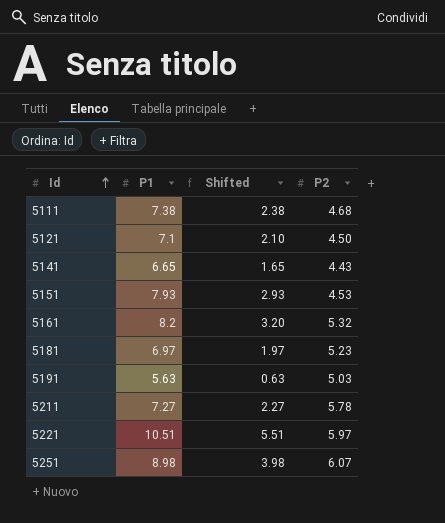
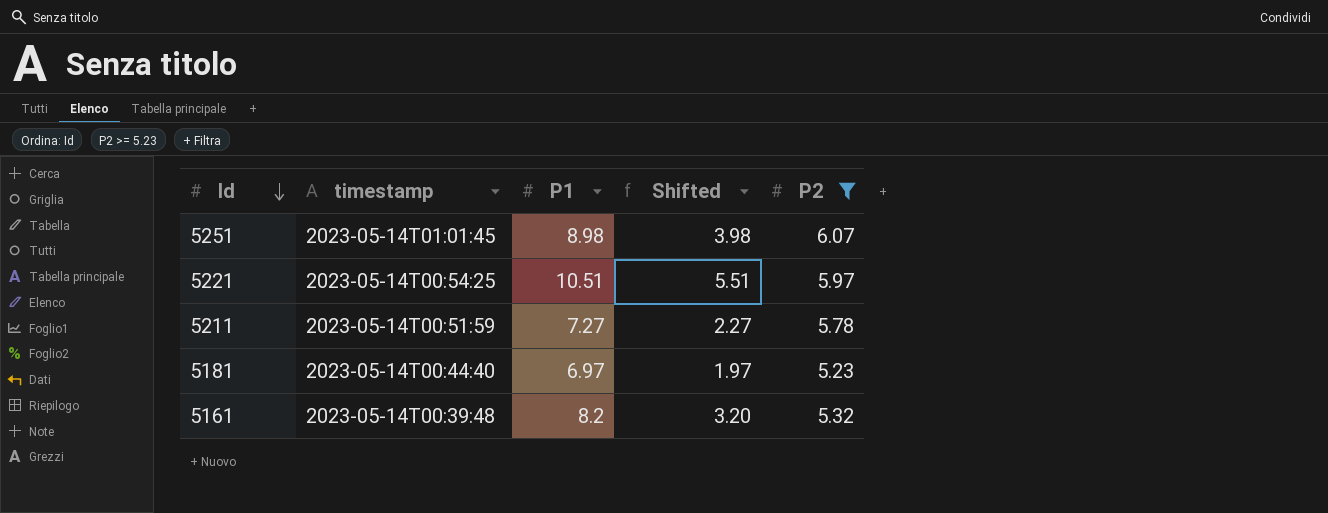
filter: none -> P2 >= 5.23
row order: Id ascending -> Id descending
column timestamp | position: none -> 2

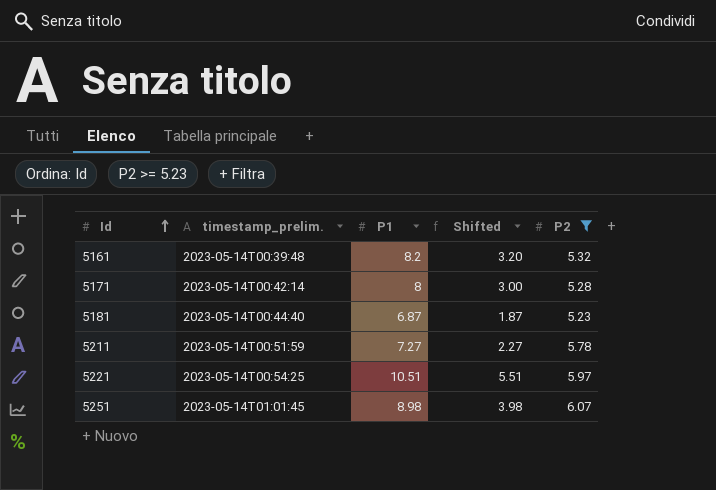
row order: Id descending -> Id ascending
column name: timestamp -> timestamp_prelim.
row 5171: none -> 2023-05-14T00:42:14 | 8 | 3.00 | 5.28
5181 | P1: 6.97 -> 6.87
5181 | Shifted: 1.97 -> 1.87

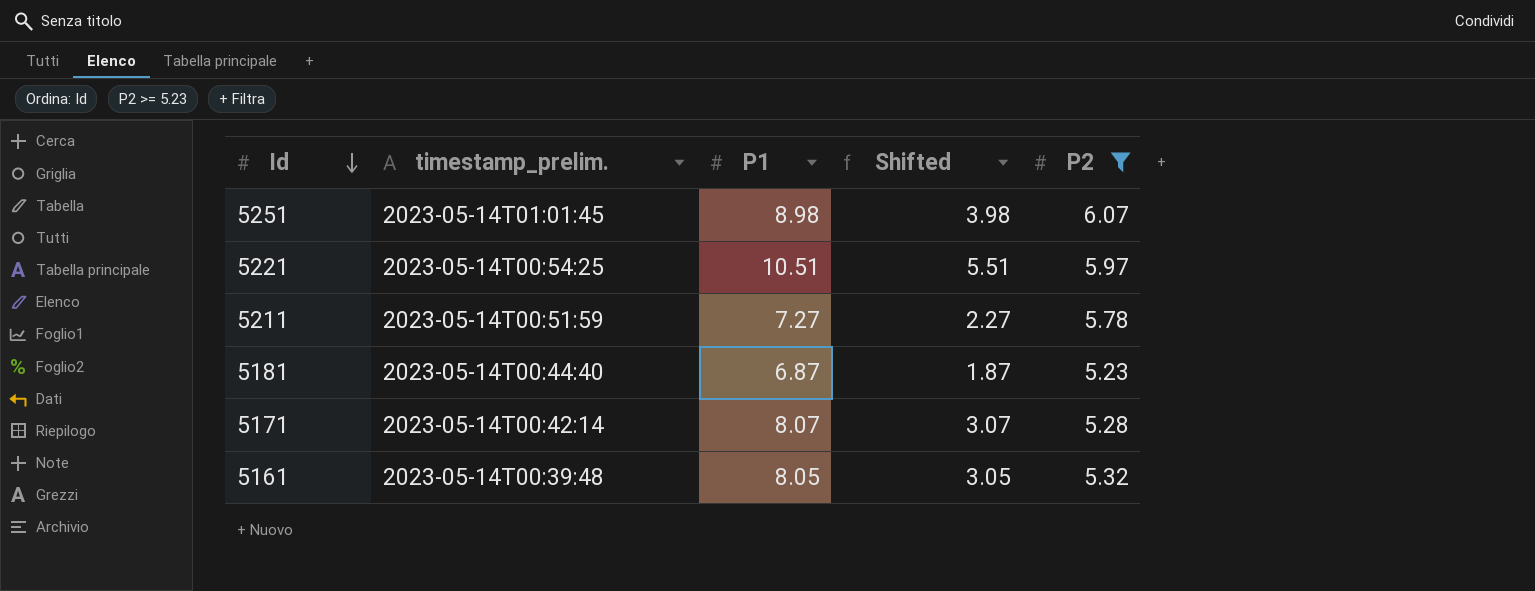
row order: Id ascending -> Id descending
5171 | P1: 8 -> 8.07
5171 | Shifted: 3.00 -> 3.07
5161 | P1: 8.2 -> 8.05
5161 | Shifted: 3.20 -> 3.05

